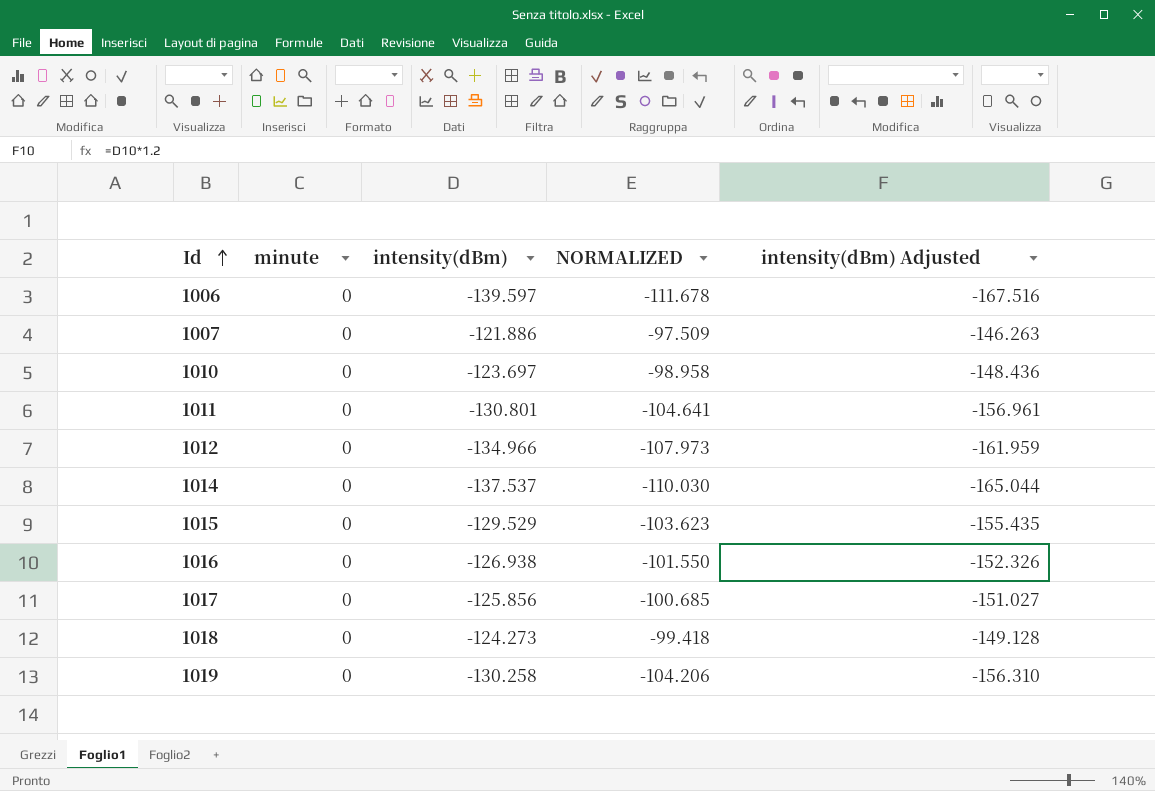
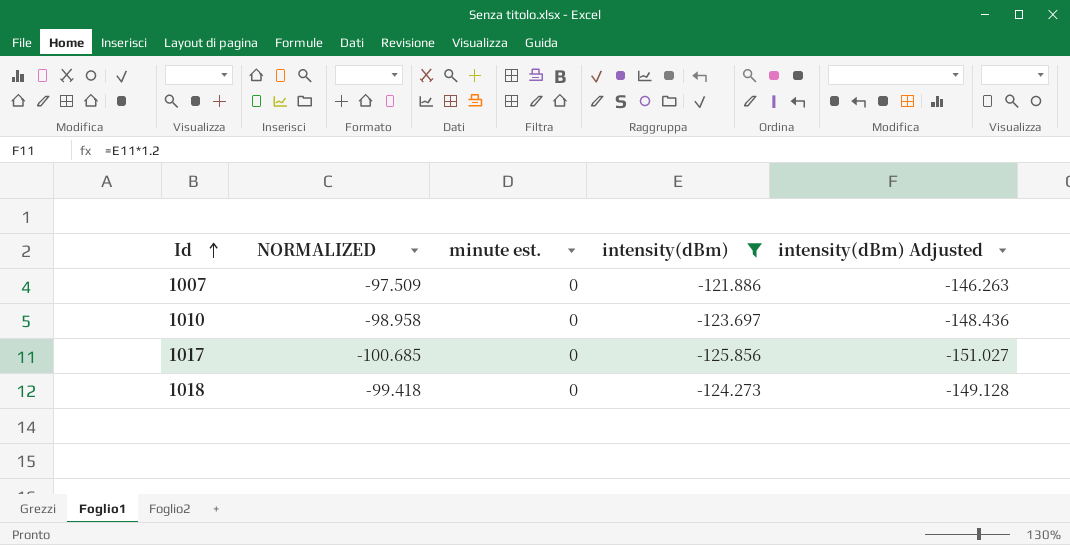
filter: none -> intensity(dBm) >= -125.856
column NORMALIZED | position: 4 -> 2
column name: minute -> minute est.

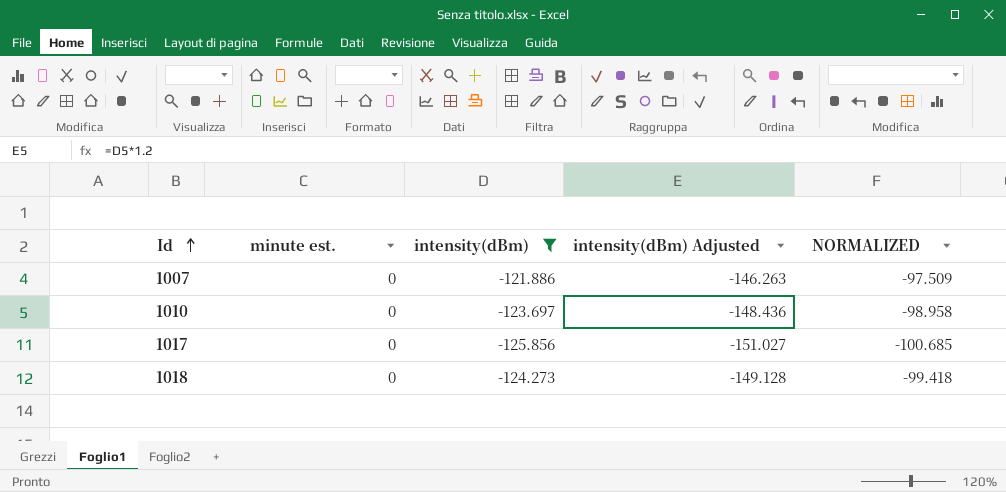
column NORMALIZED | position: 2 -> 5

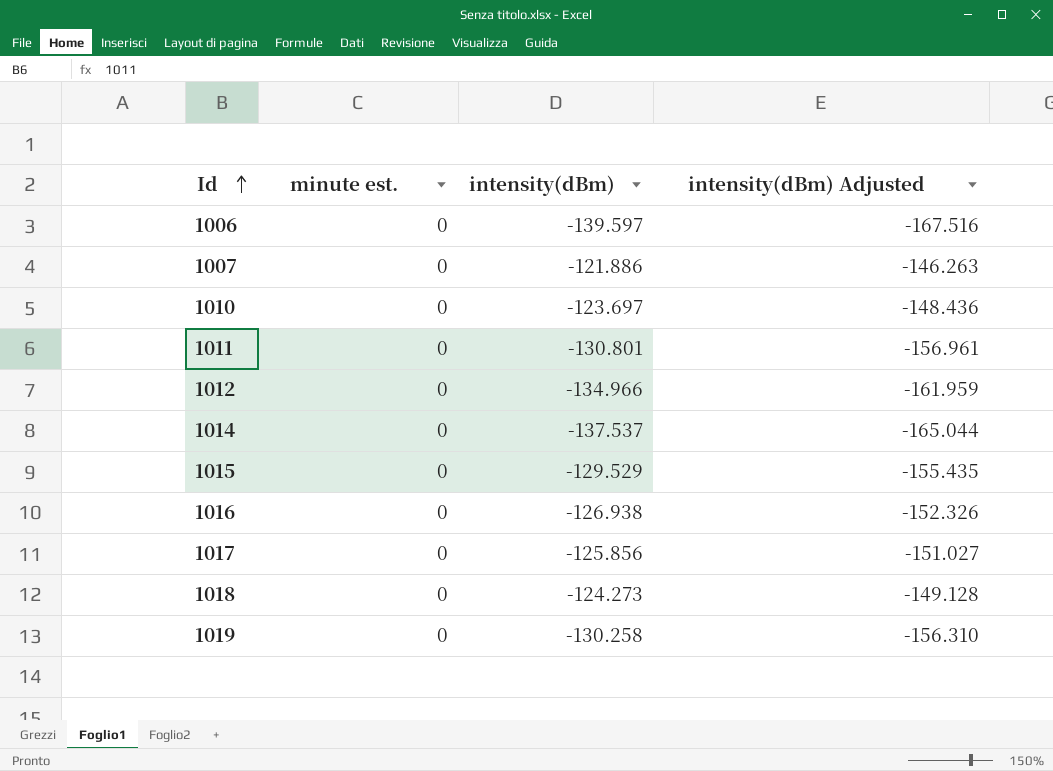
filter: intensity(dBm) >= -125.856 -> none
column NORMALIZED | formula: [intensity(dBm)] * 0.8 -> none

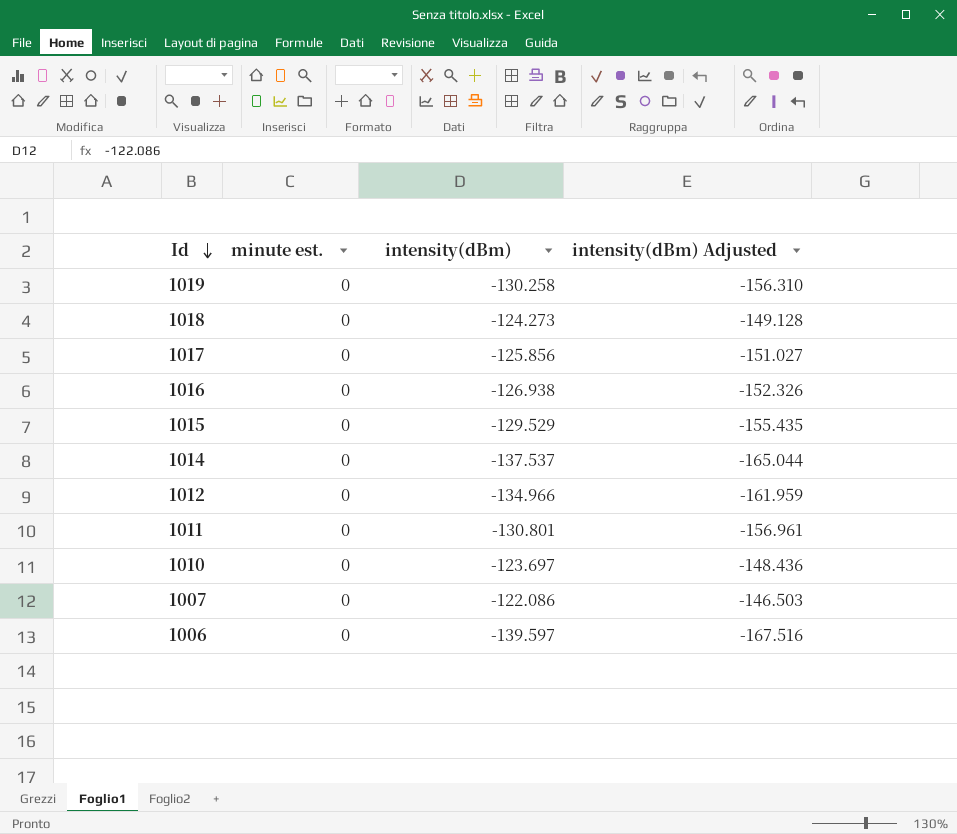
row order: Id ascending -> Id descending
1007 | intensity(dBm): -121.886 -> -122.086
1007 | intensity(dBm) Adjusted: -146.263 -> -146.503

